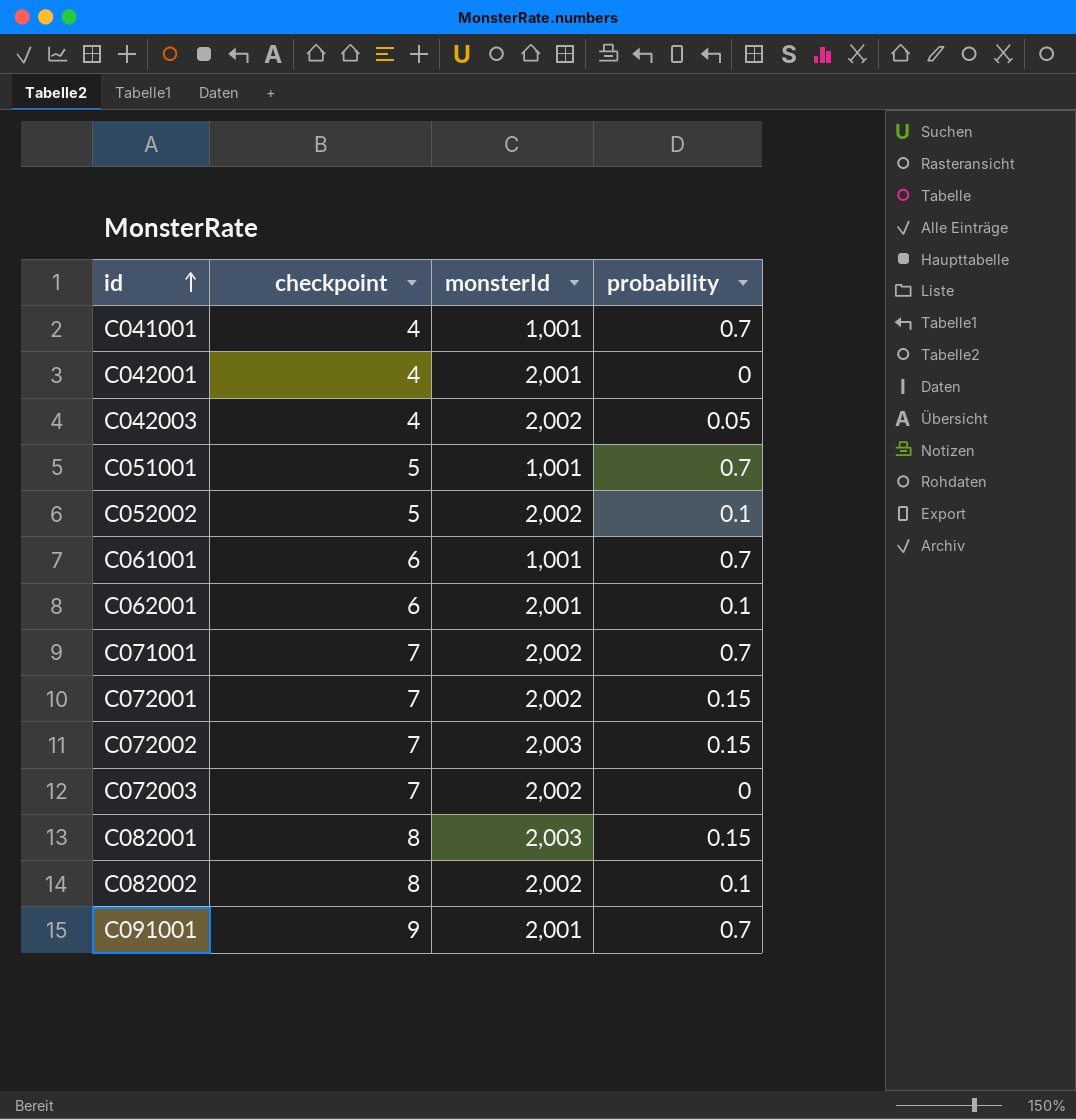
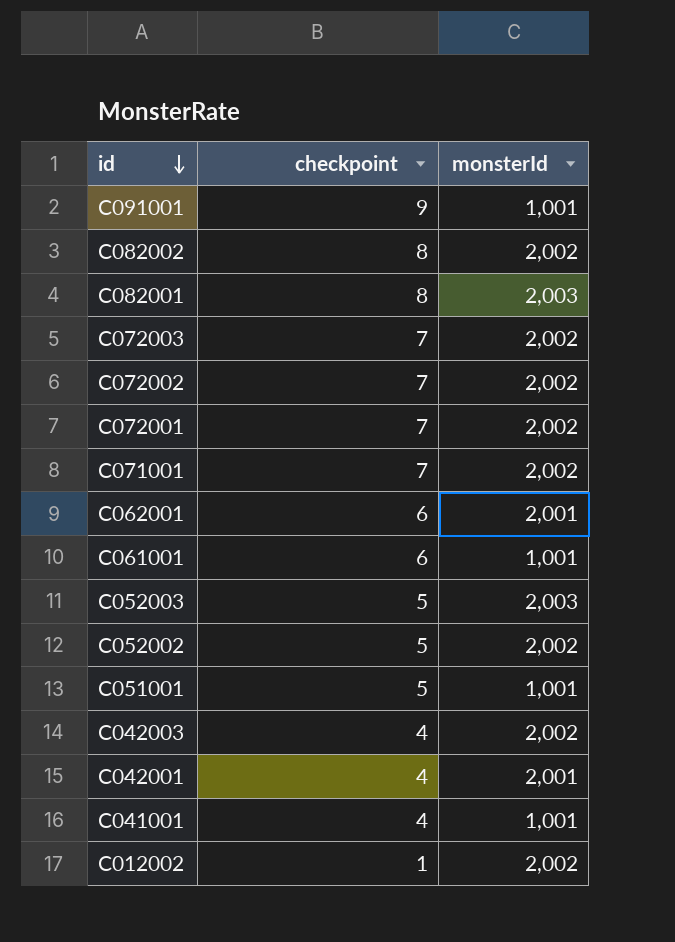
row order: id ascending -> id descending
column probability | position: 4 -> none
C091001 | monsterId: 2,001 -> 1,001
C072002 | monsterId: 2,003 -> 2,002
row C052003: none -> 5 | 2,003
row C012002: none -> 1 | 2,002

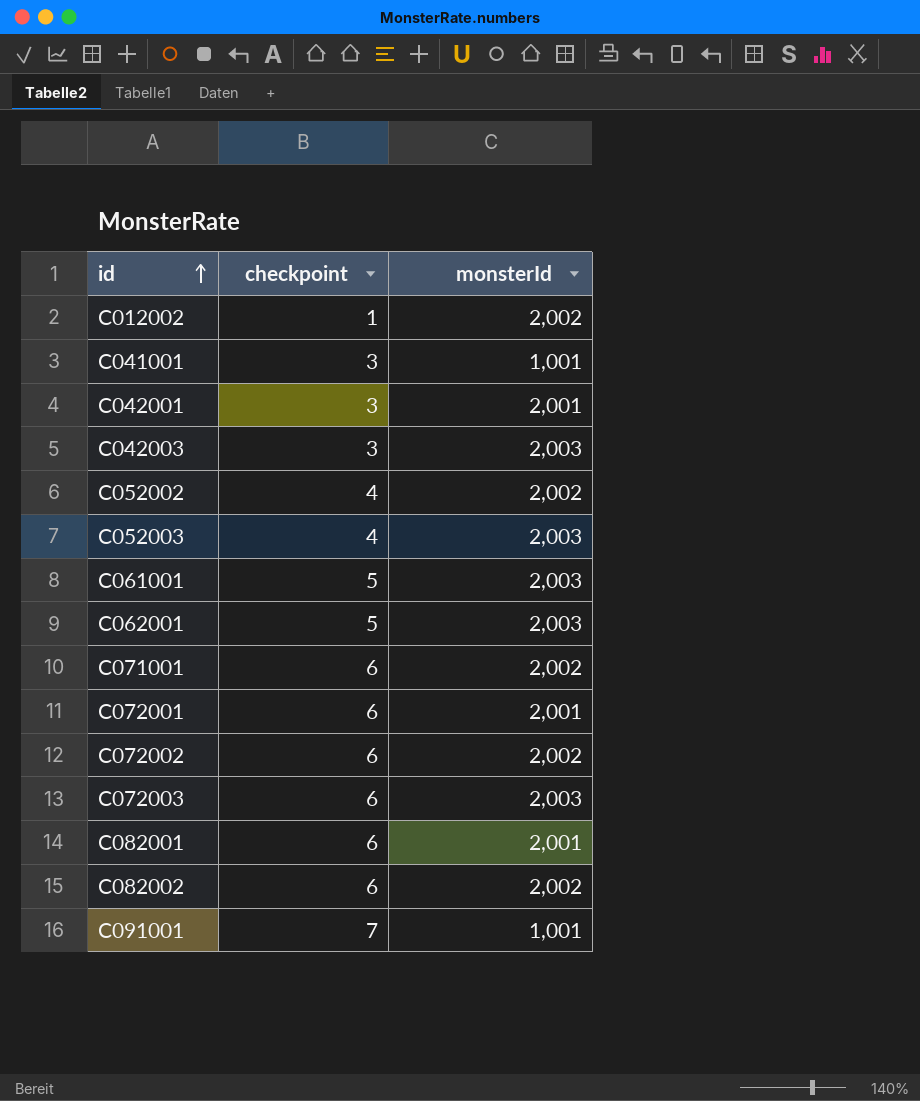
row order: id descending -> id ascending
row C051001: 5 | 1,001 -> none
C041001 | checkpoint: 4 -> 3
C042001 | checkpoint: 4 -> 3
C042003 | checkpoint: 4 -> 3
C042003 | monsterId: 2,002 -> 2,003
C052002 | checkpoint: 5 -> 4
C052003 | checkpoint: 5 -> 4
C061001 | checkpoint: 6 -> 5
C061001 | monsterId: 1,001 -> 2,003
C062001 | checkpoint: 6 -> 5
C062001 | monsterId: 2,001 -> 2,003
C071001 | checkpoint: 7 -> 6
C072001 | checkpoint: 7 -> 6
C072001 | monsterId: 2,002 -> 2,001
C072002 | checkpoint: 7 -> 6
C072003 | checkpoint: 7 -> 6
C072003 | monsterId: 2,002 -> 2,003
C082001 | checkpoint: 8 -> 6
C082001 | monsterId: 2,003 -> 2,001
C082002 | checkpoint: 8 -> 6
C091001 | checkpoint: 9 -> 7

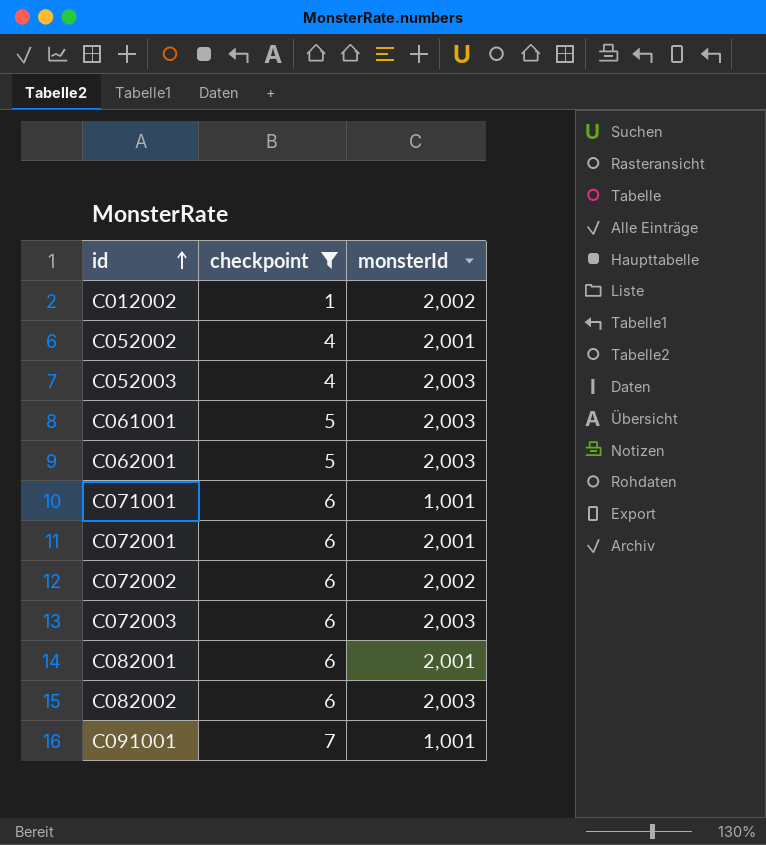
filter: none -> checkpoint != 3
C052002 | monsterId: 2,002 -> 2,001
C071001 | monsterId: 2,002 -> 1,001
C082002 | monsterId: 2,002 -> 2,003

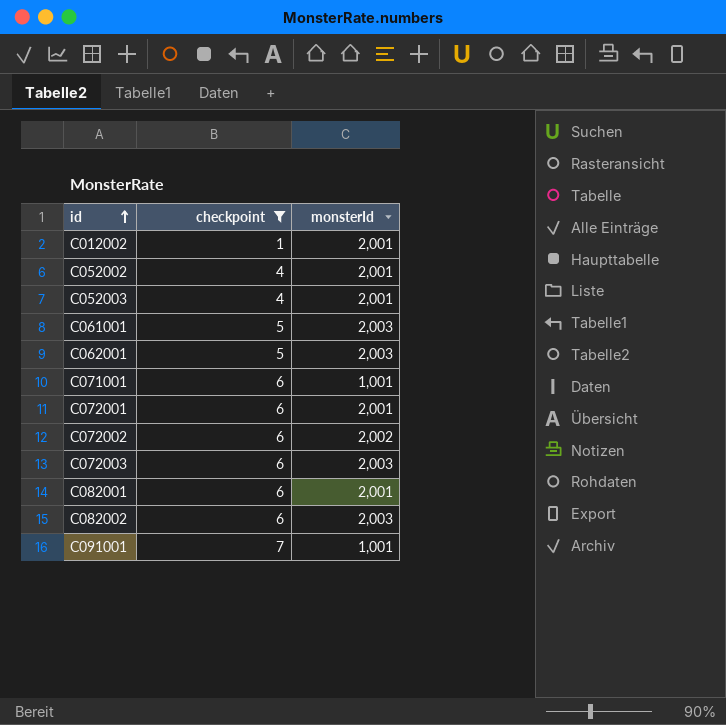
C012002 | monsterId: 2,002 -> 2,001
C052003 | monsterId: 2,003 -> 2,001

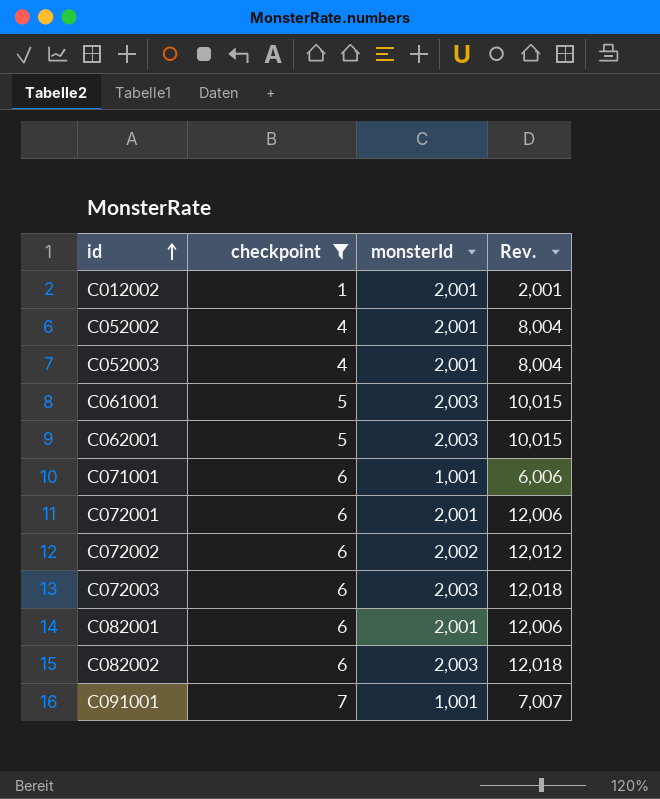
column Rev. | formula: none -> [checkpoint] * [monsterId]

